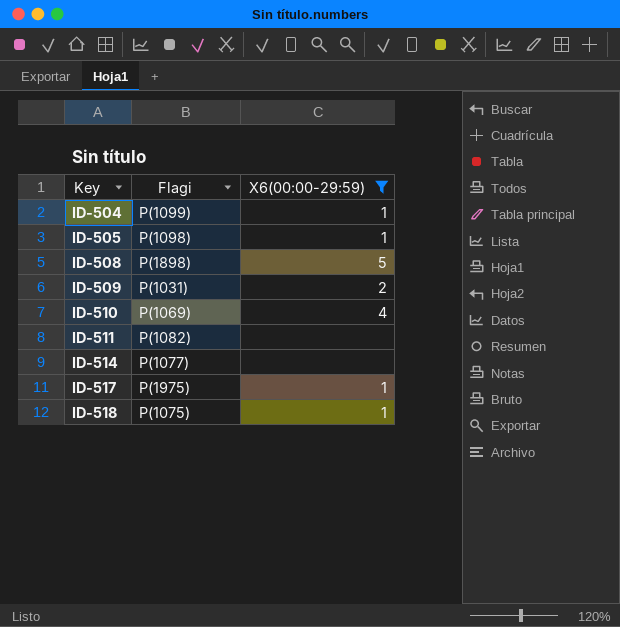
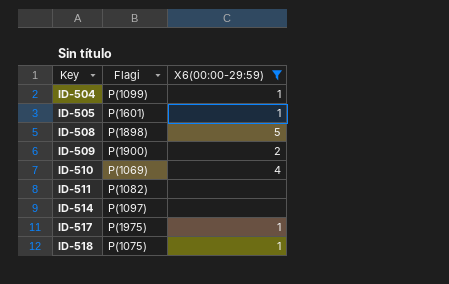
ID-505 | Flagi: P(1098) -> P(1601)
ID-509 | Flagi: P(1031) -> P(1900)
ID-514 | Flagi: P(1077) -> P(1097)

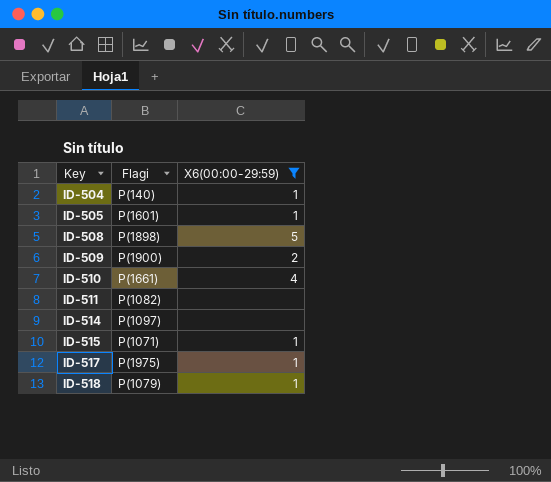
ID-504 | Flagi: P(1099) -> P(140)
ID-510 | Flagi: P(1069) -> P(1661)
row ID-515: none -> P(1071) | 1
ID-518 | Flagi: P(1075) -> P(1079)

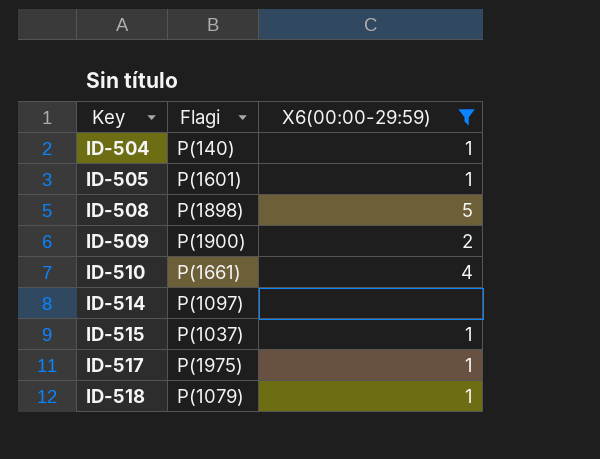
row ID-511: P(1082) | none -> none
ID-515 | Flagi: P(1071) -> P(1037)

